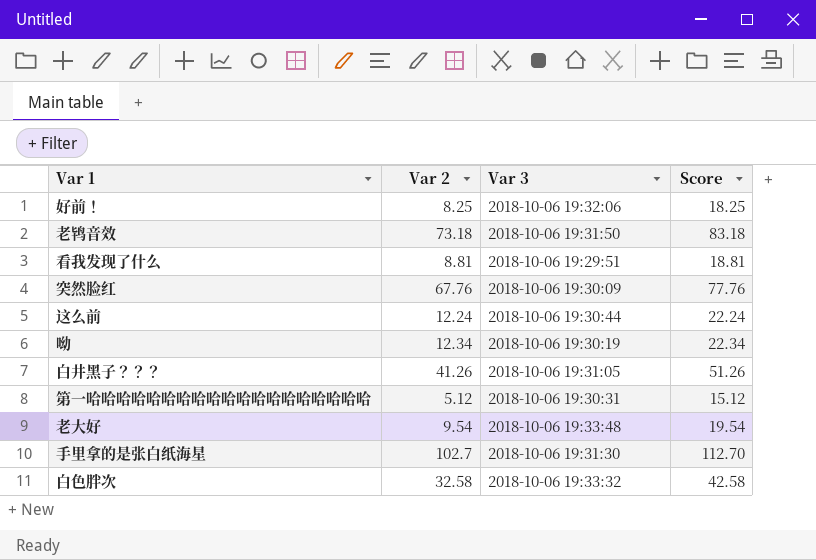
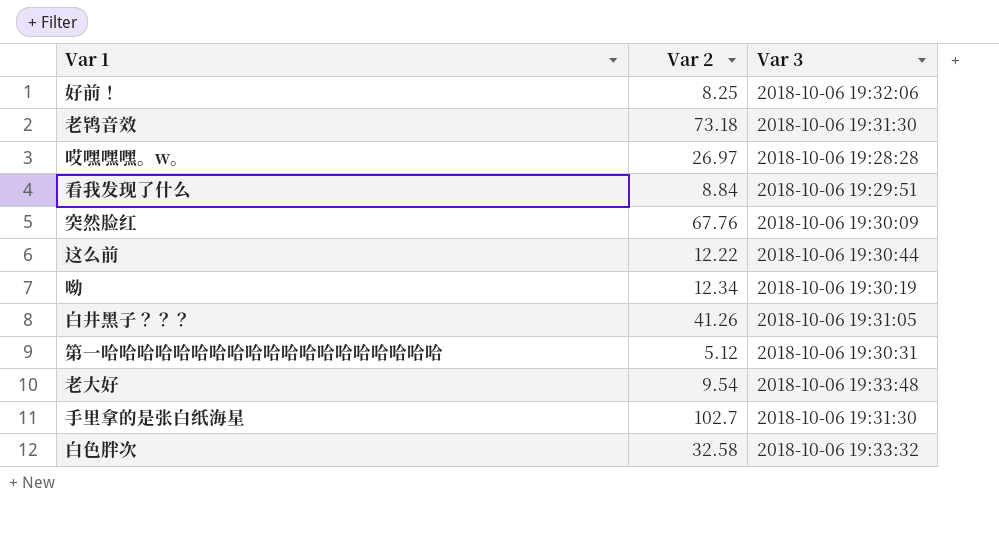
column Score | formula: [Var 2] + 10 -> none
老鸨音效 | Var 3: 2018-10-06 19:31:50 -> 2018-10-06 19:31:30
row 哎嘿嘿嘿。w。: none -> 26.97 | 2018-10-06 19:28:28
看我发现了什么 | Var 2: 8.81 -> 8.84
这么前 | Var 2: 12.24 -> 12.22

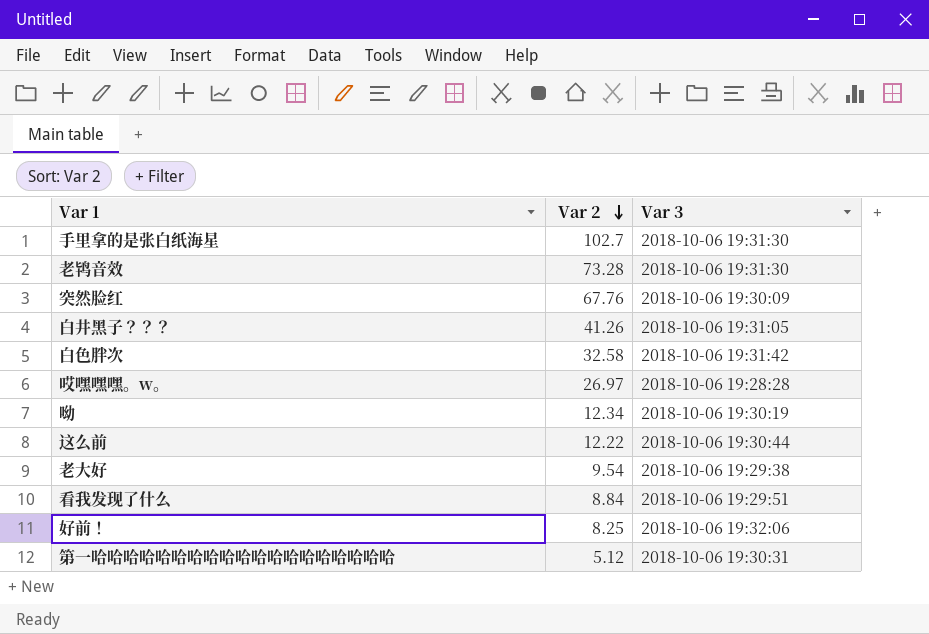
row order: none -> Var 2 descending
老鸨音效 | Var 2: 73.18 -> 73.28
白色胖次 | Var 3: 2018-10-06 19:33:32 -> 2018-10-06 19:31:42
老大好 | Var 3: 2018-10-06 19:33:48 -> 2018-10-06 19:29:38

